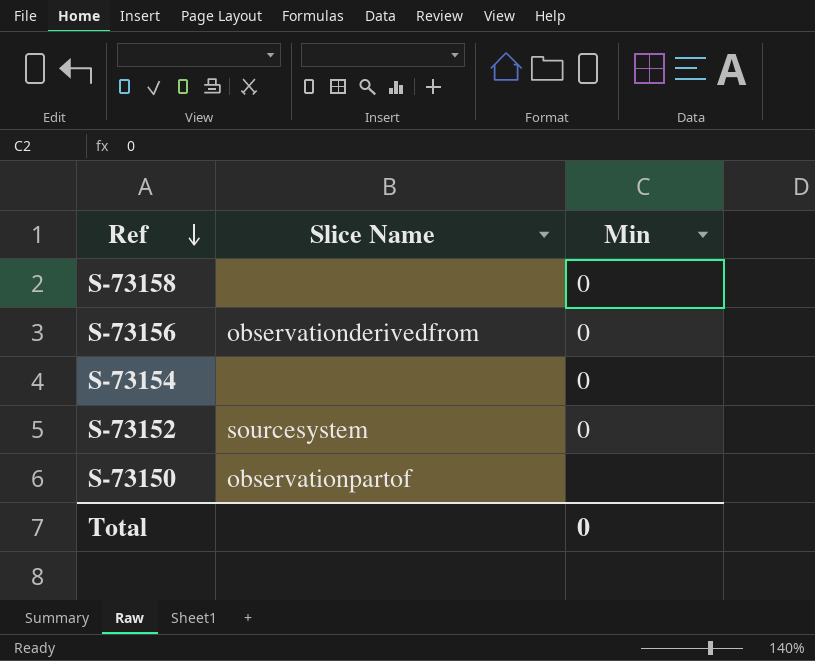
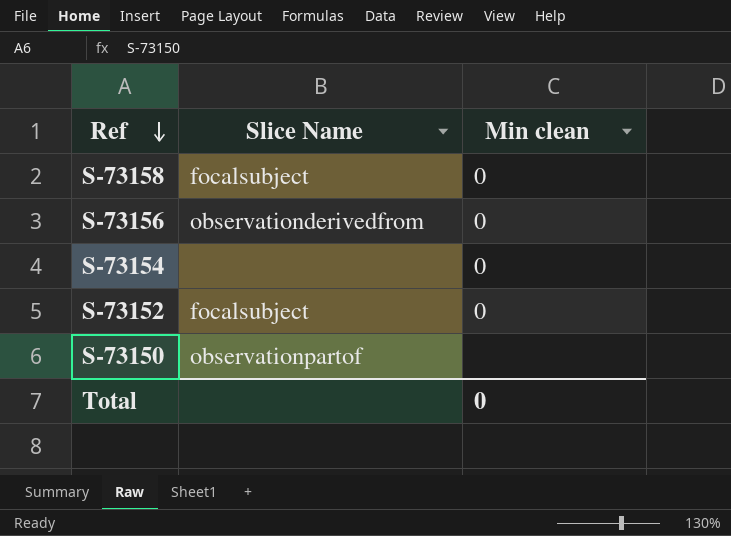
column name: Min -> Min clean
S-73158 | Slice Name: none -> focalsubject
S-73152 | Slice Name: sourcesystem -> focalsubject

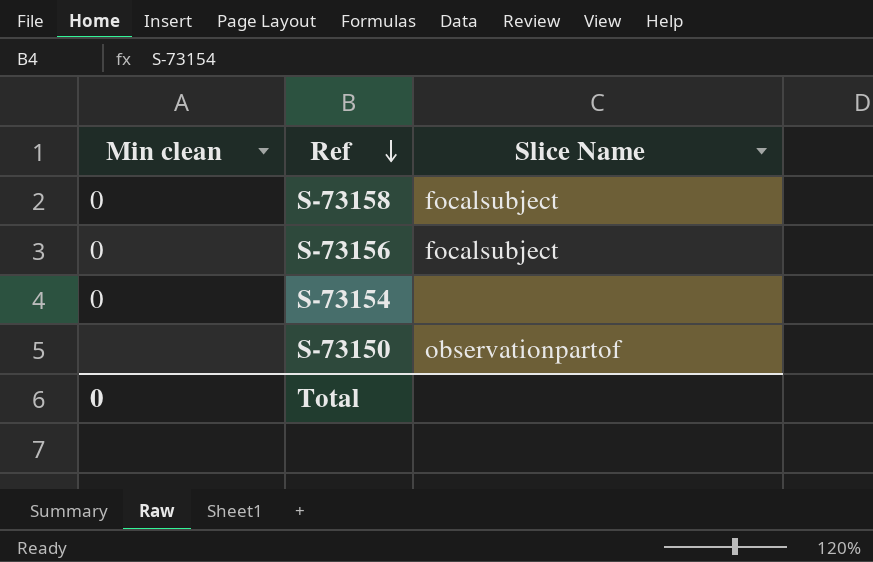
column Min clean | position: 3 -> 1
row S-73152: focalsubject | 0 -> none
S-73156 | Slice Name: observationderivedfrom -> focalsubject

